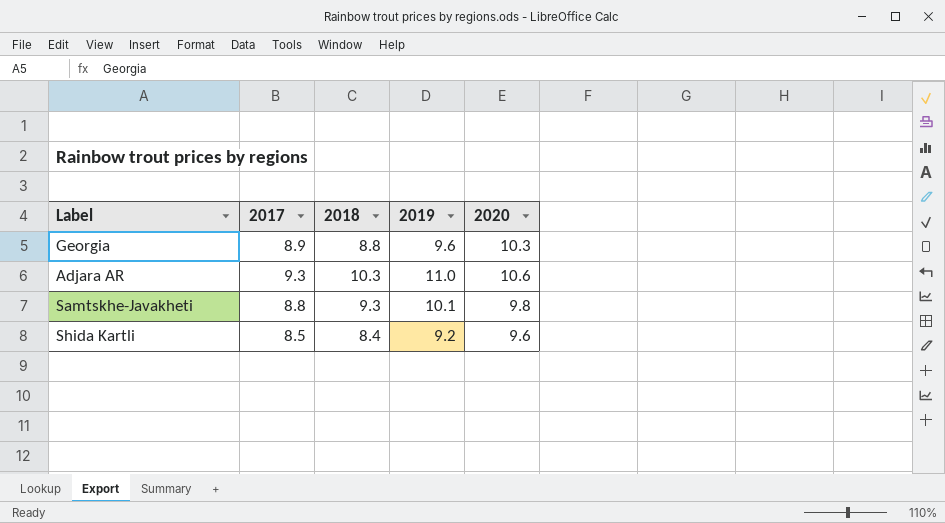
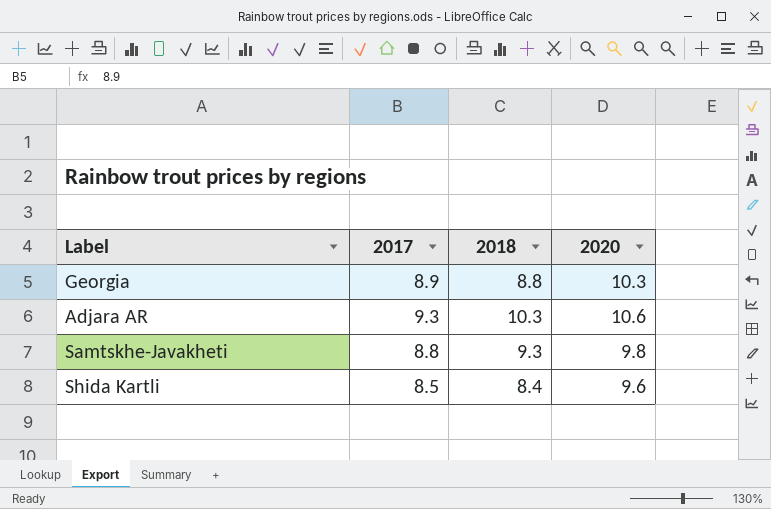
column 2019 | position: 4 -> none

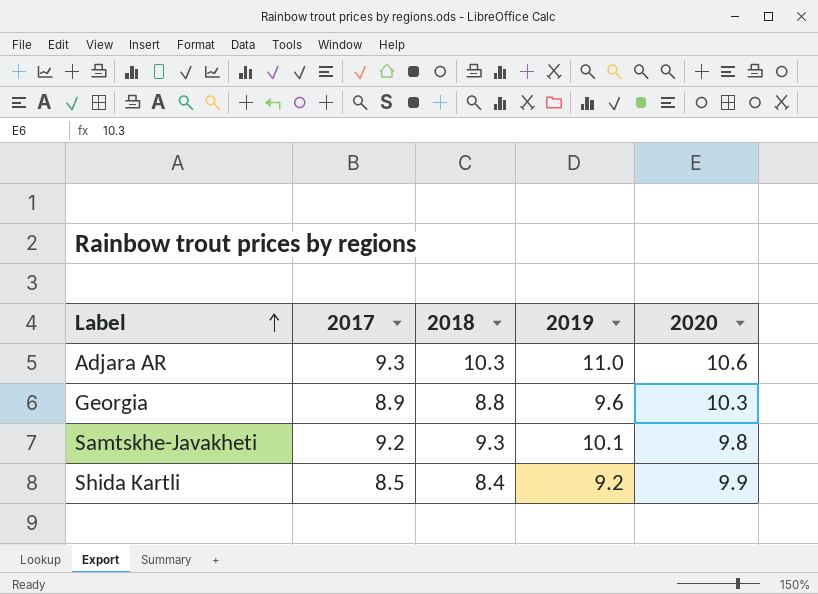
row order: none -> Label ascending
column 2019 | position: none -> 4
Samtskhe-Javakheti | 2017: 8.8 -> 9.2
Shida Kartli | 2020: 9.6 -> 9.9

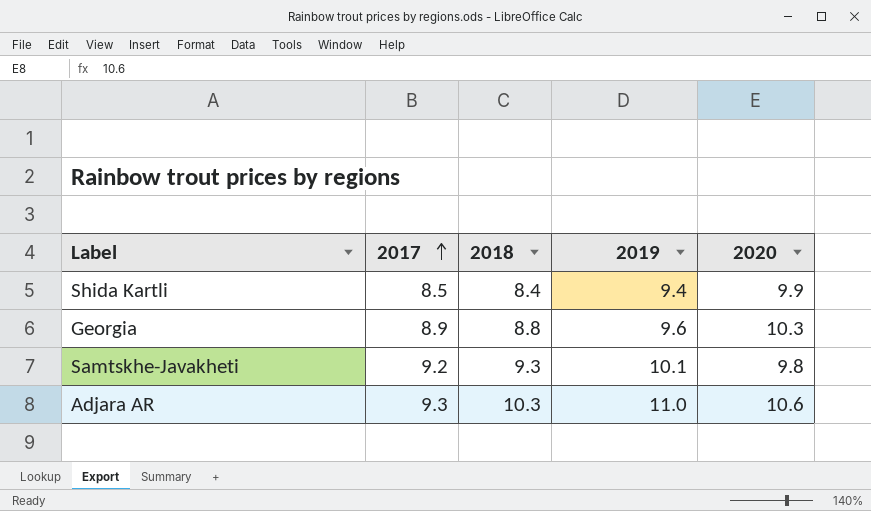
row order: Label ascending -> 2017 ascending
Shida Kartli | 2019: 9.2 -> 9.4

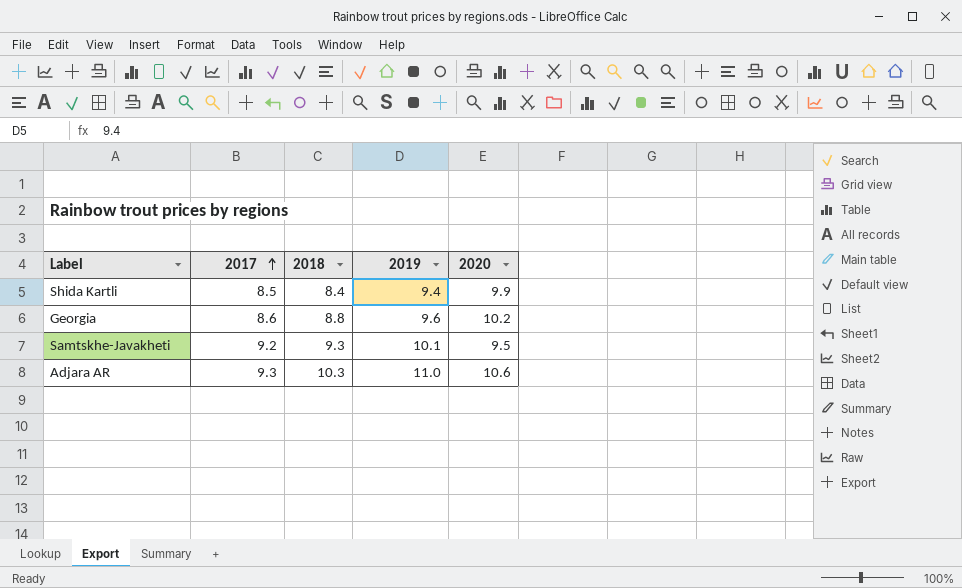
Georgia | 2017: 8.9 -> 8.6
Georgia | 2020: 10.3 -> 10.2
Samtskhe-Javakheti | 2020: 9.8 -> 9.5

